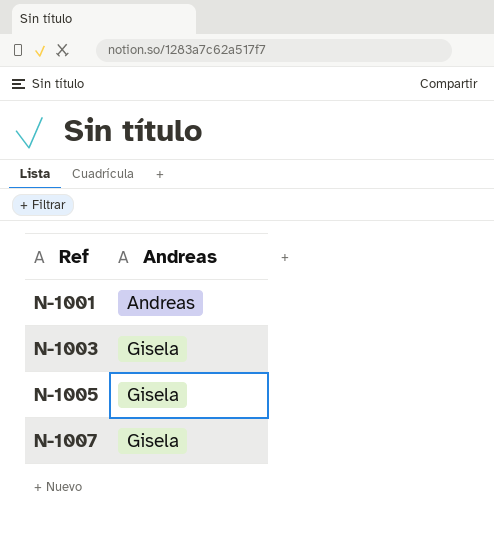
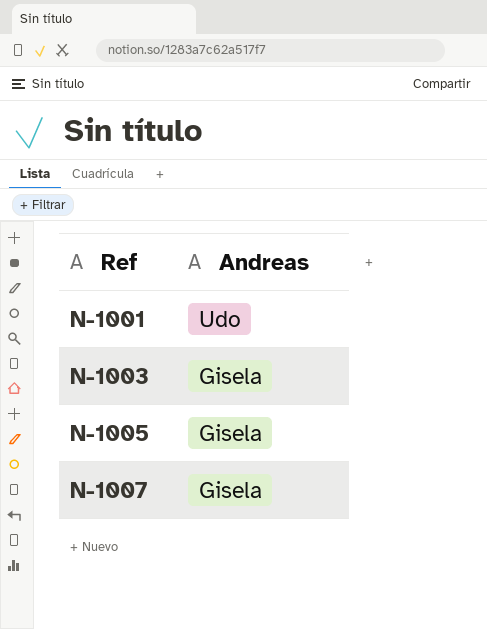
N-1001 | Andreas: Andreas -> Udo

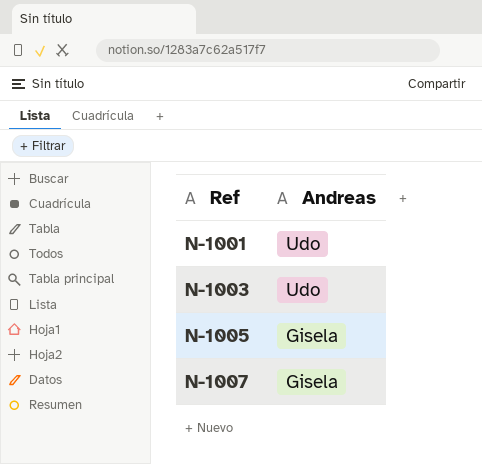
N-1003 | Andreas: Gisela -> Udo

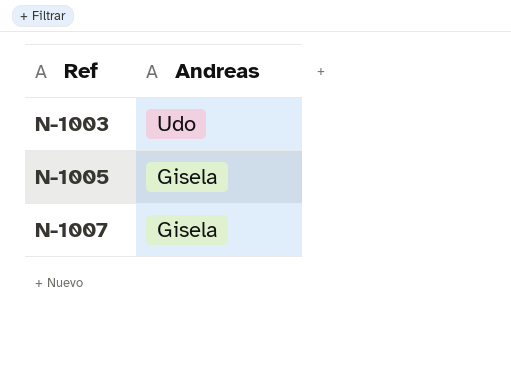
row N-1001: Udo -> none

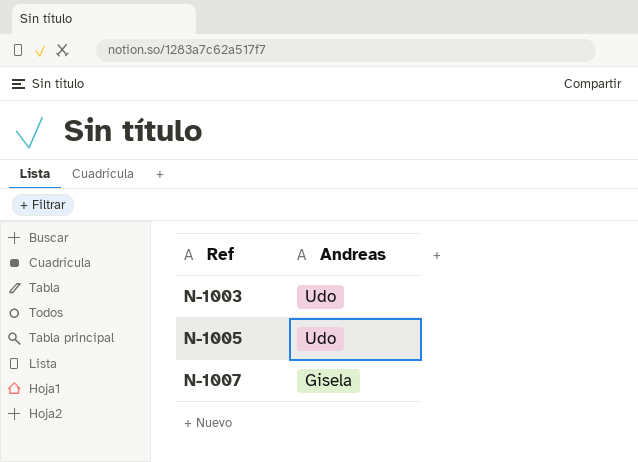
N-1005 | Andreas: Gisela -> Udo

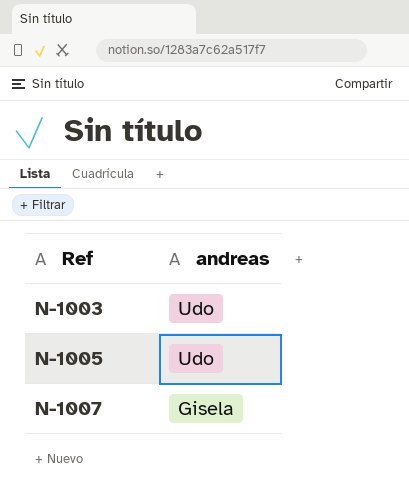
column name: Andreas -> andreas

